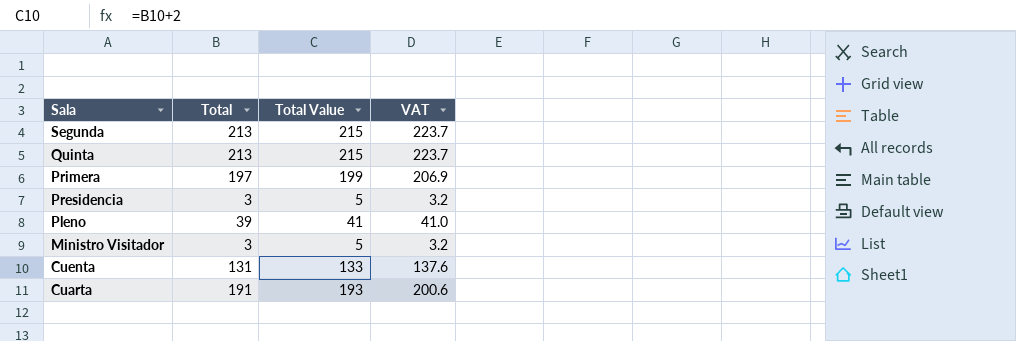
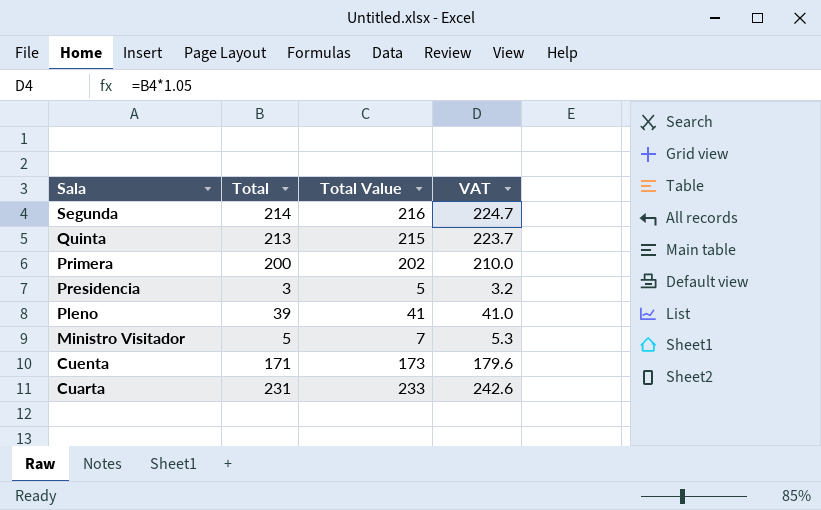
Segunda | Total: 213 -> 214
Segunda | Total Value: 215 -> 216
Segunda | VAT: 223.7 -> 224.7
Primera | Total: 197 -> 200
Primera | Total Value: 199 -> 202
Primera | VAT: 206.9 -> 210.0
Ministro Visitador | Total: 3 -> 5
Ministro Visitador | Total Value: 5 -> 7
Ministro Visitador | VAT: 3.2 -> 5.3
Cuenta | Total: 131 -> 171
Cuenta | Total Value: 133 -> 173
Cuenta | VAT: 137.6 -> 179.6
Cuarta | Total: 191 -> 231
Cuarta | Total Value: 193 -> 233
Cuarta | VAT: 200.6 -> 242.6

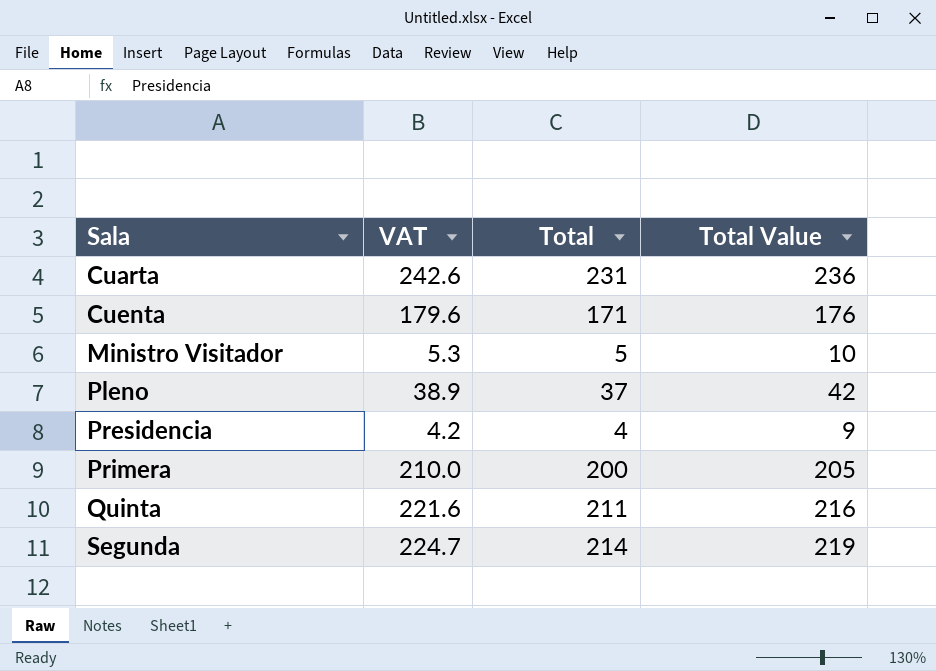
row order: Sala descending -> Sala ascending
column VAT | position: 4 -> 2
column Total Value | formula: [Total] + 2 -> [Total] + 5
Pleno | VAT: 41.0 -> 38.9
Pleno | Total: 39 -> 37
Presidencia | VAT: 3.2 -> 4.2
Presidencia | Total: 3 -> 4
Quinta | VAT: 223.7 -> 221.6
Quinta | Total: 213 -> 211

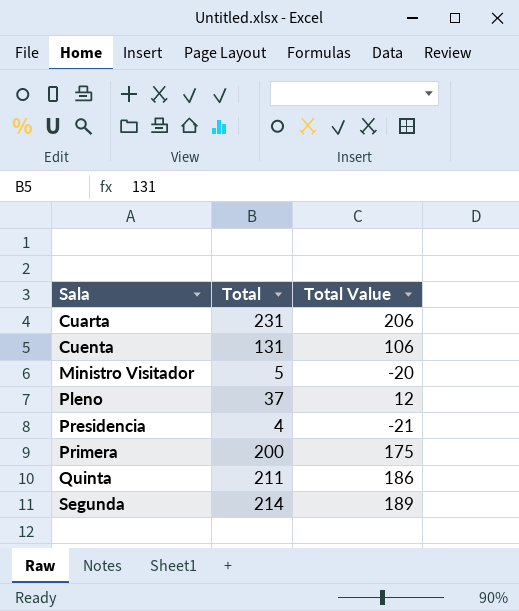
column VAT | formula: [Total] * 1.05 -> none
column Total Value | formula: [Total] + 5 -> [Total] - 25
Cuenta | Total: 171 -> 131

